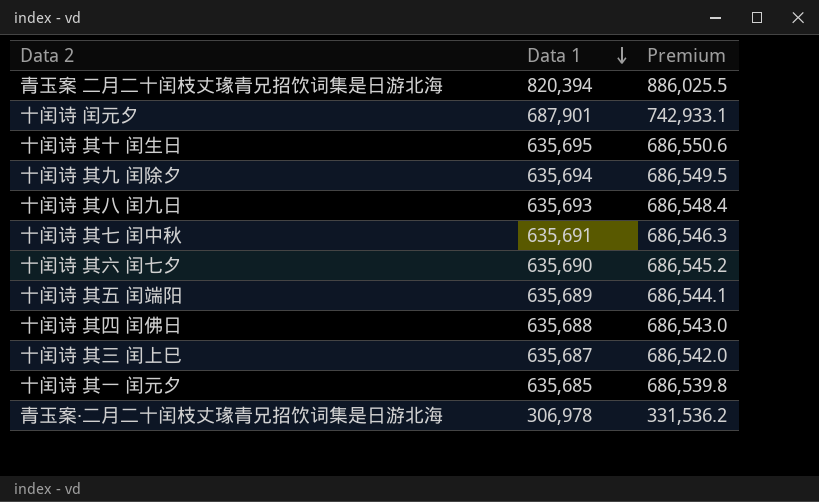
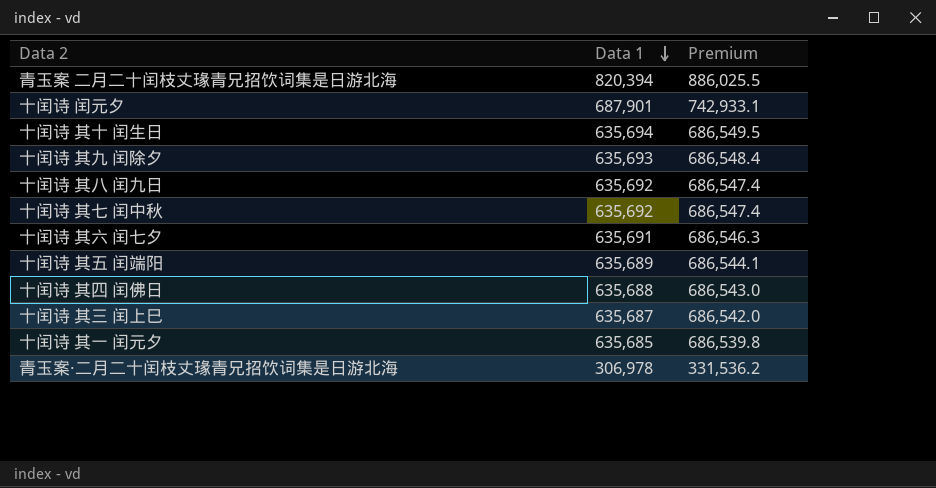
十闰诗 其十 闰生日 | Data 1: 635,695 -> 635,694
十闰诗 其十 闰生日 | Premium: 686,550.6 -> 686,549.5
十闰诗 其九 闰除夕 | Data 1: 635,694 -> 635,693
十闰诗 其九 闰除夕 | Premium: 686,549.5 -> 686,548.4
十闰诗 其八 闰九日 | Data 1: 635,693 -> 635,692
十闰诗 其八 闰九日 | Premium: 686,548.4 -> 686,547.4
十闰诗 其七 闰中秋 | Data 1: 635,691 -> 635,692
十闰诗 其七 闰中秋 | Premium: 686,546.3 -> 686,547.4
十闰诗 其六 闰七夕 | Data 1: 635,690 -> 635,691
十闰诗 其六 闰七夕 | Premium: 686,545.2 -> 686,546.3

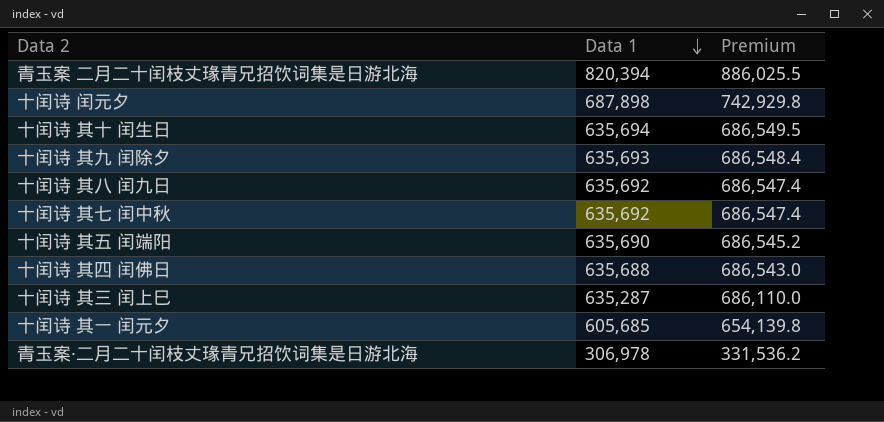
row 十闰诗 其六 闰七夕: 635,691 | 686,546.3 -> none
十闰诗 闰元夕 | Data 1: 687,901 -> 687,898
十闰诗 闰元夕 | Premium: 742,933.1 -> 742,929.8
十闰诗 其五 闰端阳 | Data 1: 635,689 -> 635,690
十闰诗 其五 闰端阳 | Premium: 686,544.1 -> 686,545.2
十闰诗 其三 闰上巳 | Data 1: 635,687 -> 635,287
十闰诗 其三 闰上巳 | Premium: 686,542.0 -> 686,110.0
十闰诗 其一 闰元夕 | Data 1: 635,685 -> 605,685
十闰诗 其一 闰元夕 | Premium: 686,539.8 -> 654,139.8

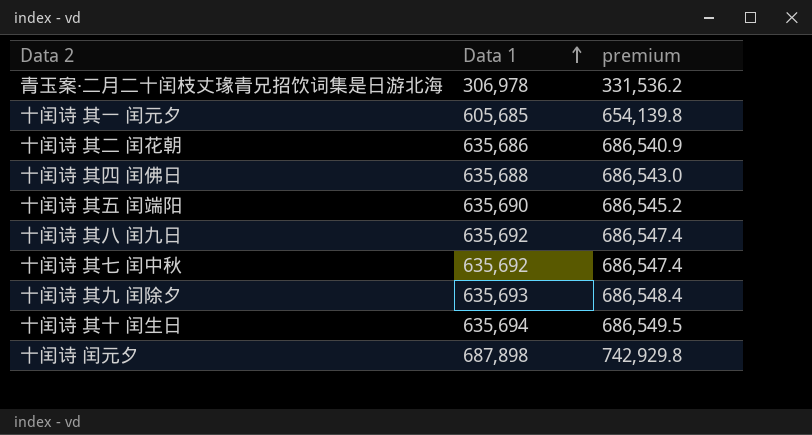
row order: Data 1 descending -> Data 1 ascending
column name: Premium -> premium
row 青玉案 二月二十闰枝丈瑑青兄招饮词集是日游北海: 820,394 | 886,025.5 -> none
row 十闰诗 其三 闰上巳: 635,287 | 686,110.0 -> none
row 十闰诗 其二 闰花朝: none -> 635,686 | 686,540.9

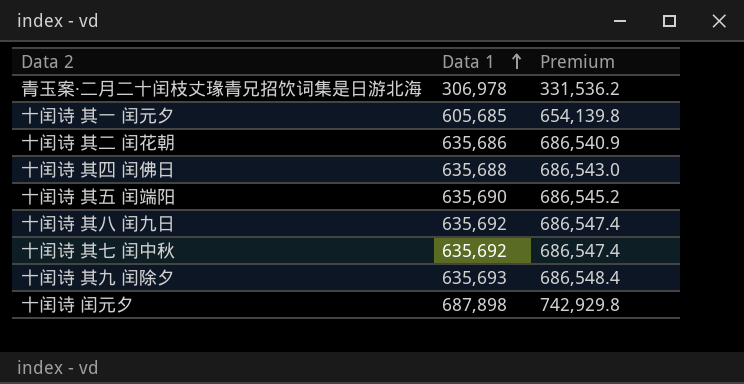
column name: premium -> Premium
row 十闰诗 其十 闰生日: 635,694 | 686,549.5 -> none

